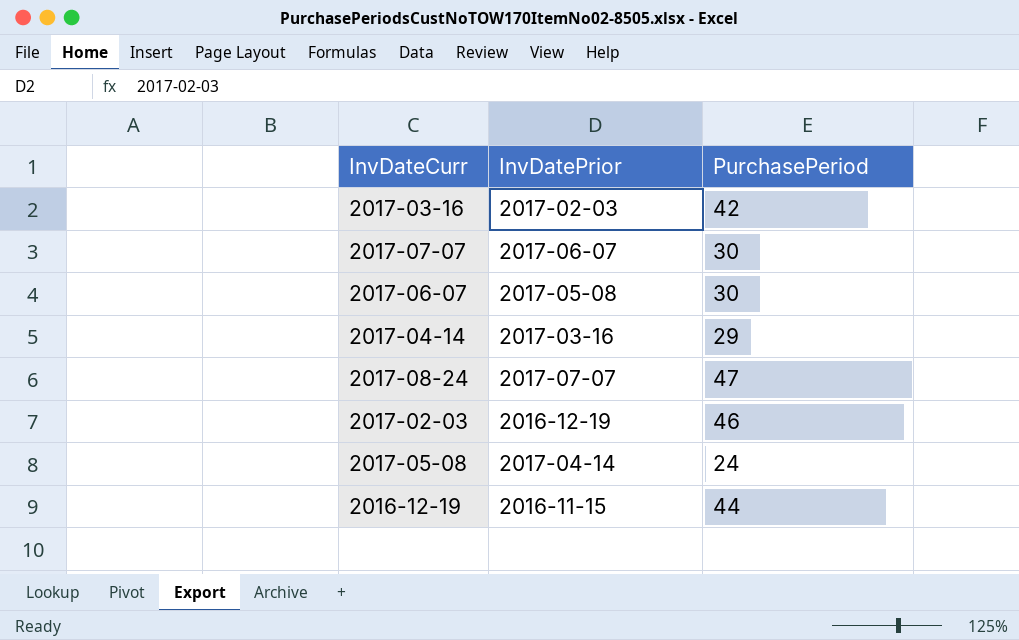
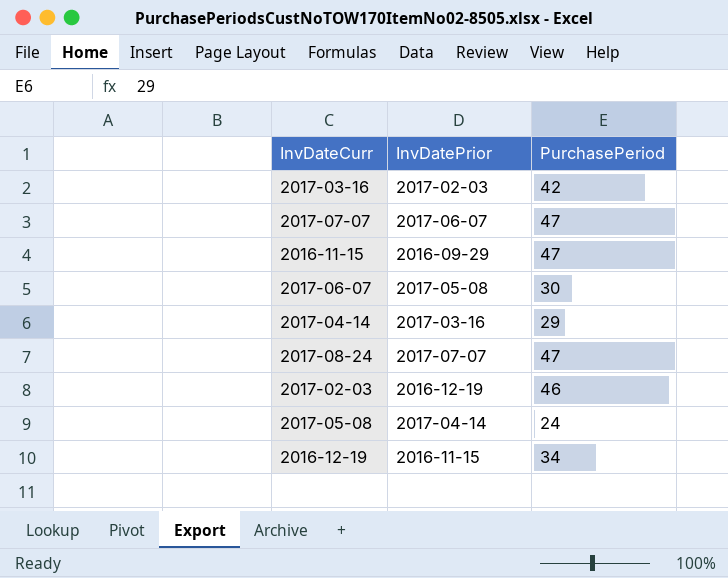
2017-07-07 | PurchasePeriod: 30 -> 47
row 2016-11-15: none -> 2016-09-29 | 47
2016-12-19 | PurchasePeriod: 44 -> 34

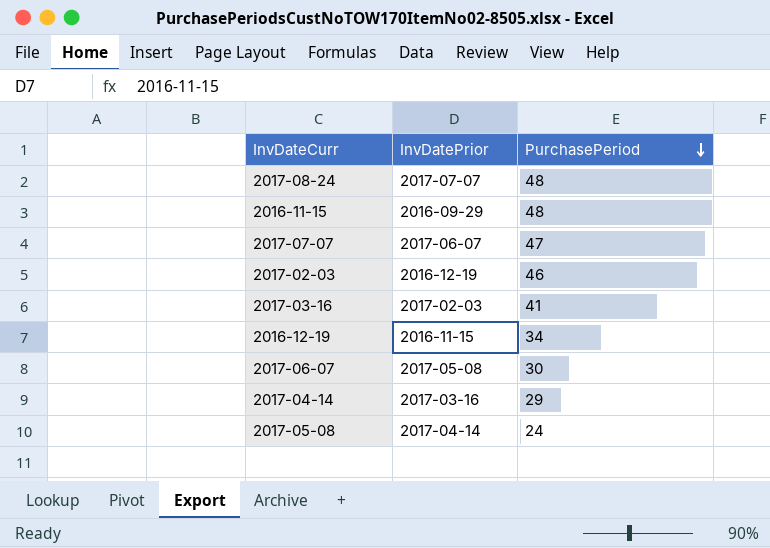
row order: none -> PurchasePeriod descending
2017-08-24 | PurchasePeriod: 47 -> 48
2016-11-15 | PurchasePeriod: 47 -> 48
2017-03-16 | PurchasePeriod: 42 -> 41

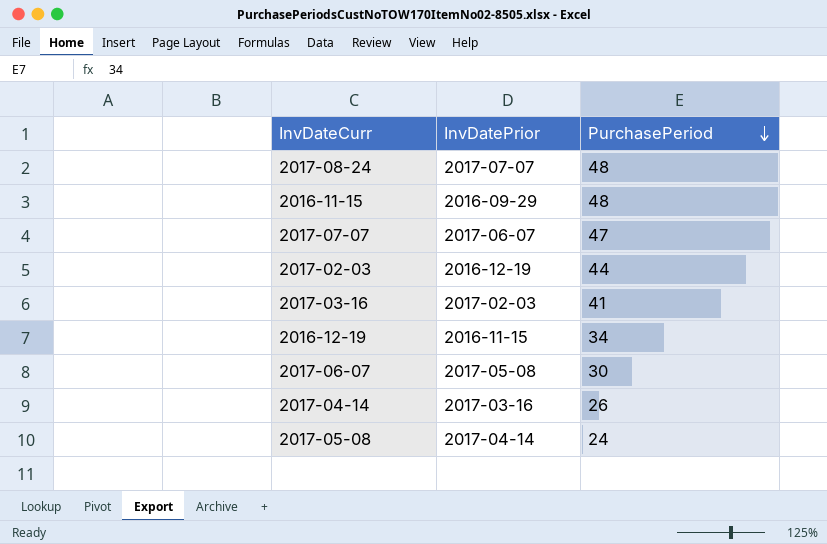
2017-02-03 | PurchasePeriod: 46 -> 44
2017-04-14 | PurchasePeriod: 29 -> 26

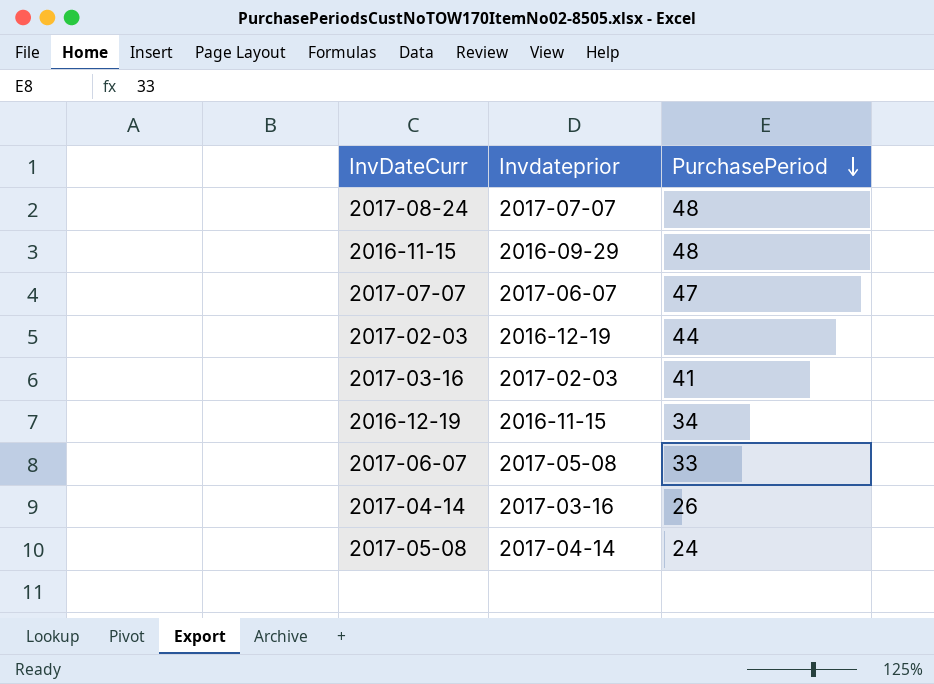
column name: InvDatePrior -> Invdateprior
2017-06-07 | PurchasePeriod: 30 -> 33

